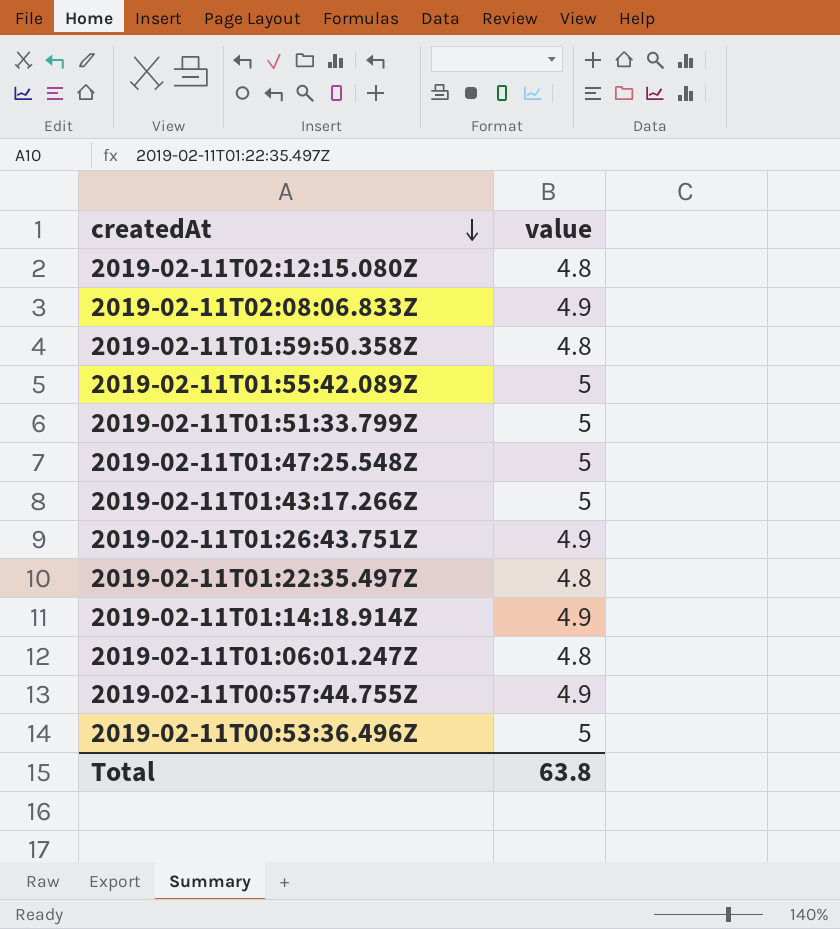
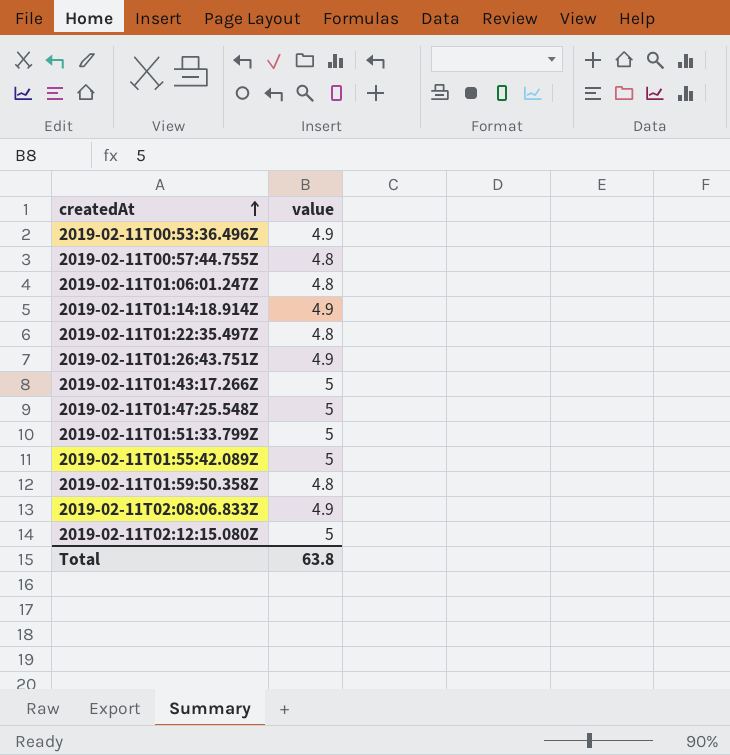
row order: createdAt descending -> createdAt ascending
2019-02-11T00:53:36.496Z | value: 5 -> 4.9
2019-02-11T00:57:44.755Z | value: 4.9 -> 4.8
2019-02-11T02:12:15.080Z | value: 4.8 -> 5

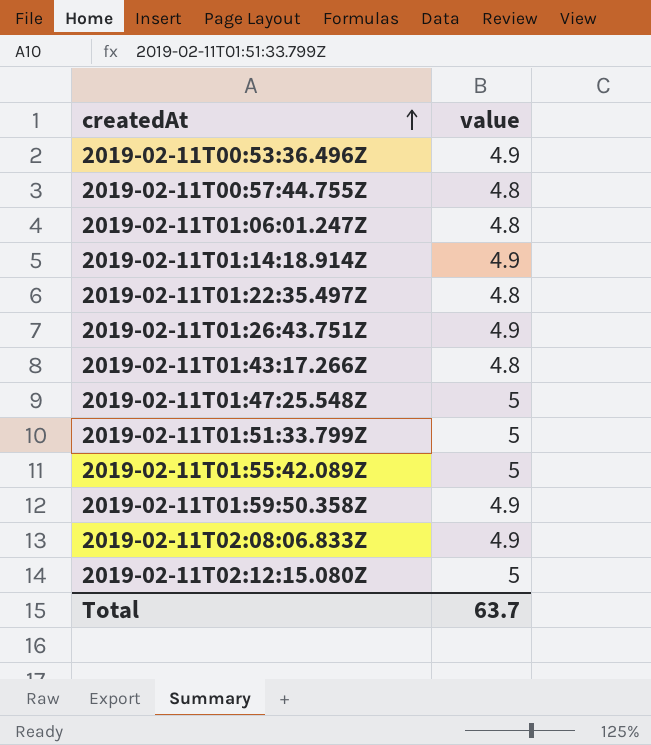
2019-02-11T01:43:17.266Z | value: 5 -> 4.8
2019-02-11T01:59:50.358Z | value: 4.8 -> 4.9
Total | value: 63.8 -> 63.7

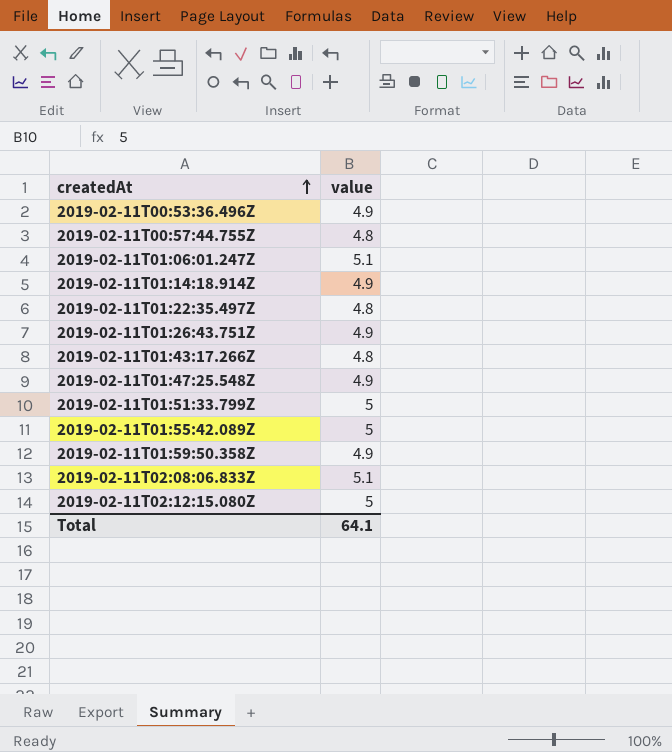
2019-02-11T01:06:01.247Z | value: 4.8 -> 5.1
2019-02-11T01:47:25.548Z | value: 5 -> 4.9
2019-02-11T02:08:06.833Z | value: 4.9 -> 5.1
Total | value: 63.7 -> 64.1

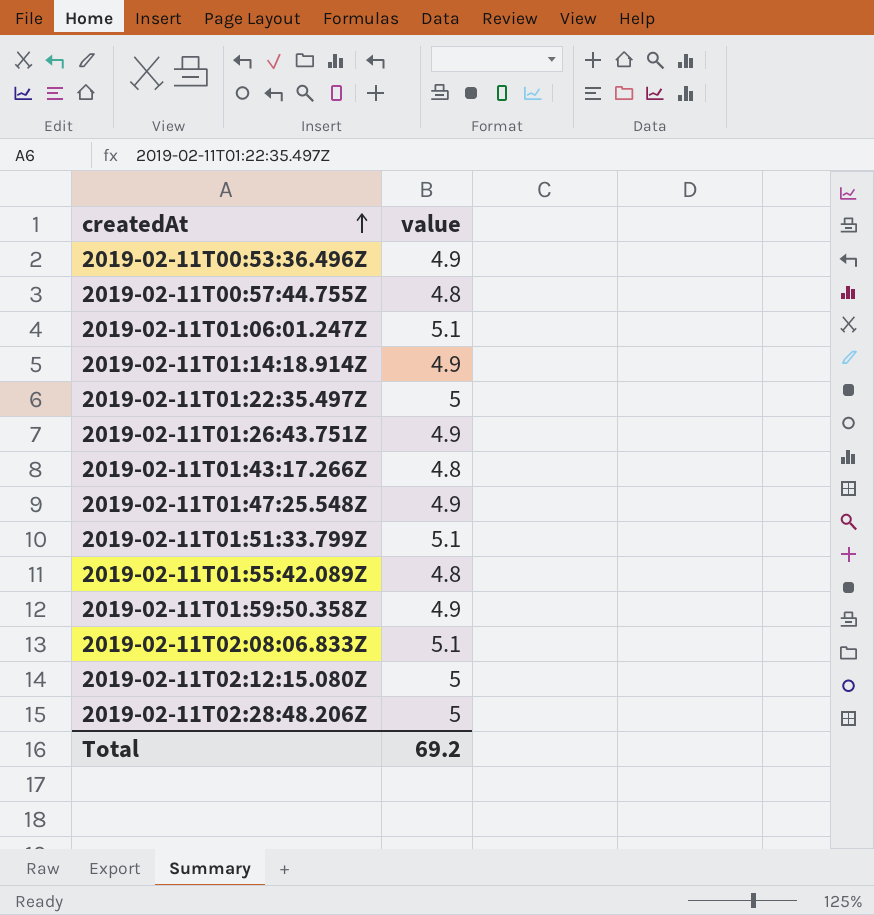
2019-02-11T01:22:35.497Z | value: 4.8 -> 5
2019-02-11T01:51:33.799Z | value: 5 -> 5.1
2019-02-11T01:55:42.089Z | value: 5 -> 4.8
row 2019-02-11T02:28:48.206Z: none -> 5
Total | value: 64.1 -> 69.2

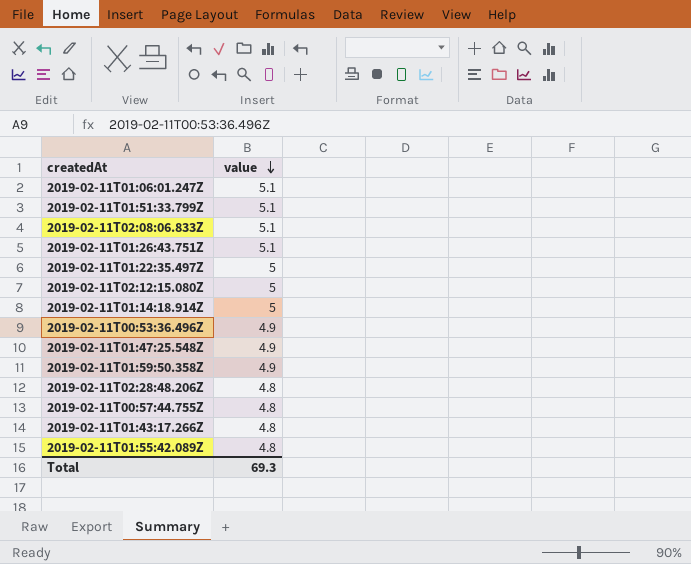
row order: createdAt ascending -> value descending
2019-02-11T01:26:43.751Z | value: 4.9 -> 5.1
2019-02-11T01:14:18.914Z | value: 4.9 -> 5
2019-02-11T02:28:48.206Z | value: 5 -> 4.8
Total | value: 69.2 -> 69.3

